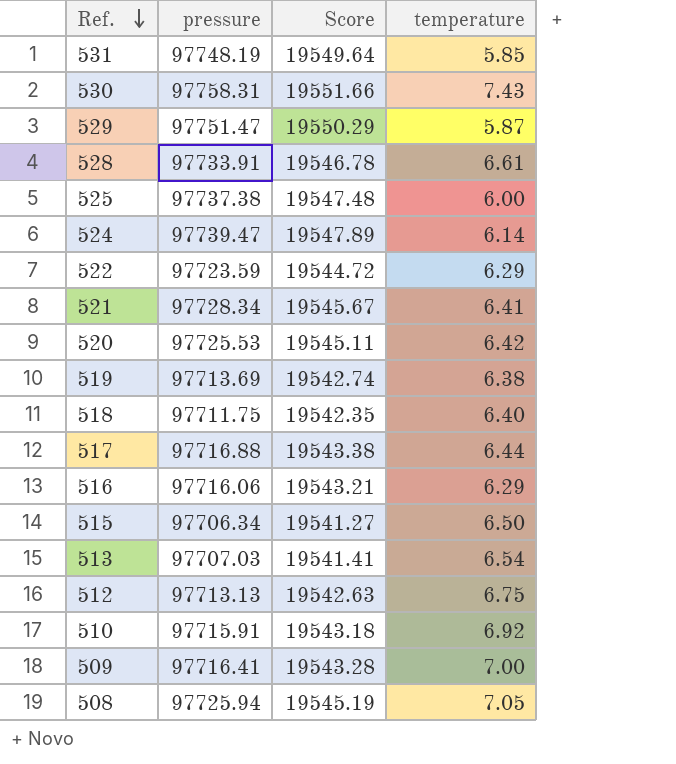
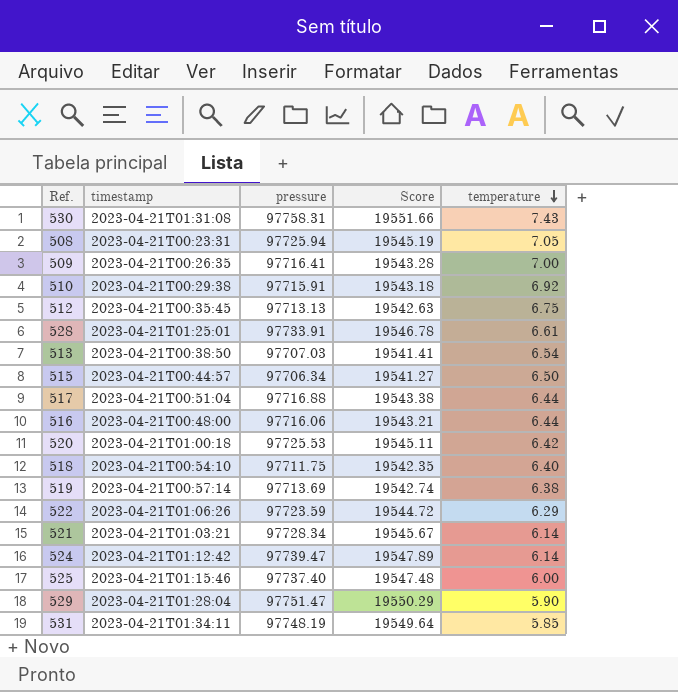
row order: Ref. descending -> temperature descending
column timestamp | position: none -> 2
516 | temperature: 6.29 -> 6.44
521 | temperature: 6.41 -> 6.14
525 | pressure: 97737.38 -> 97737.40
529 | temperature: 5.87 -> 5.90

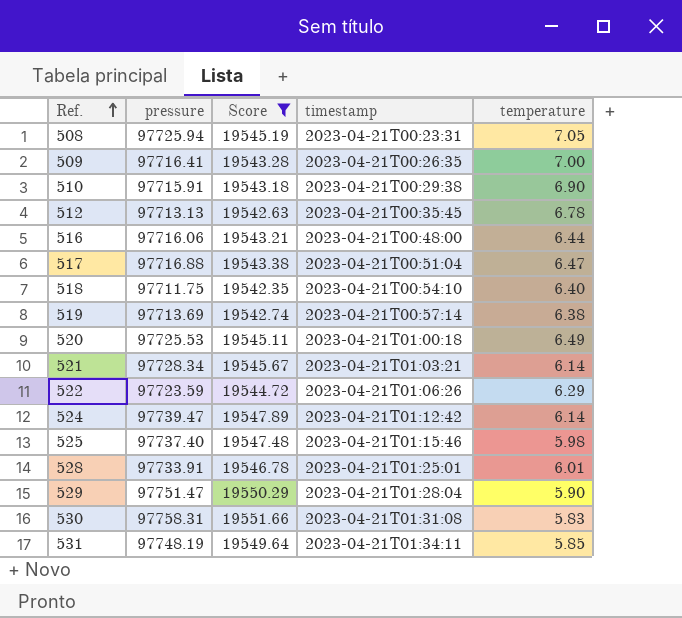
filter: none -> Score >= 19542.35
row order: temperature descending -> Ref. ascending
column timestamp | position: 2 -> 4
510 | temperature: 6.92 -> 6.90
512 | temperature: 6.75 -> 6.78
517 | temperature: 6.44 -> 6.47
520 | temperature: 6.42 -> 6.49
525 | temperature: 6.00 -> 5.98
528 | temperature: 6.61 -> 6.01
530 | temperature: 7.43 -> 5.83

